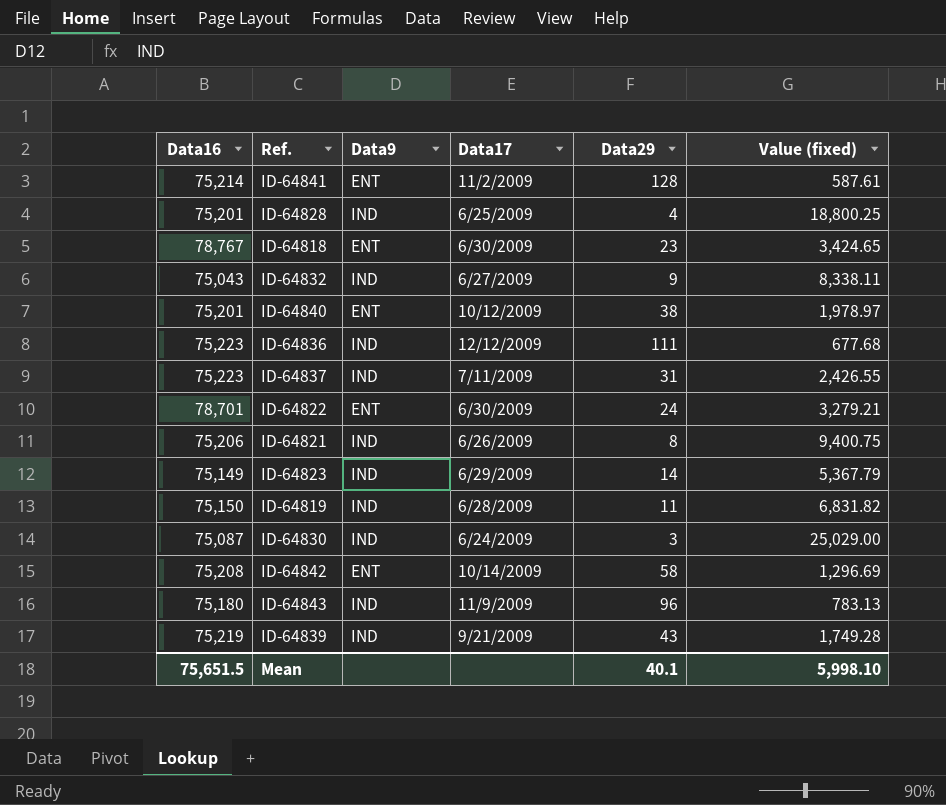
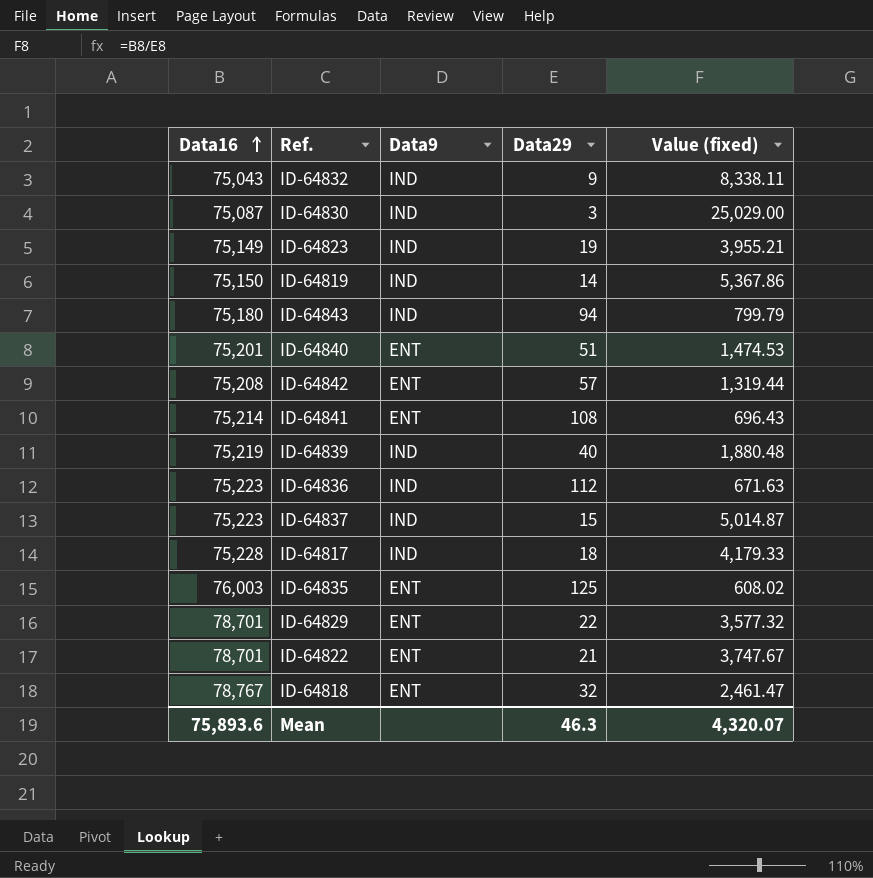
row order: none -> Data16 ascending
column Data17 | position: 4 -> none
row ID-64828: 75,201 | IND | 6/25/2009 | 4 | 18,800.25 -> none
row ID-64821: 75,206 | IND | 6/26/2009 | 8 | 9,400.75 -> none
ID-64823 | Data29: 14 -> 19
ID-64823 | Value (fixed): 5,367.79 -> 3,955.21
ID-64819 | Data29: 11 -> 14
ID-64819 | Value (fixed): 6,831.82 -> 5,367.86
ID-64843 | Data29: 96 -> 94
ID-64843 | Value (fixed): 783.13 -> 799.79
ID-64840 | Data29: 38 -> 51
ID-64840 | Value (fixed): 1,978.97 -> 1,474.53
ID-64842 | Data29: 58 -> 57
ID-64842 | Value (fixed): 1,296.69 -> 1,319.44
ID-64841 | Data29: 128 -> 108
ID-64841 | Value (fixed): 587.61 -> 696.43
ID-64839 | Data29: 43 -> 40
ID-64839 | Value (fixed): 1,749.28 -> 1,880.48
ID-64836 | Data29: 111 -> 112
ID-64836 | Value (fixed): 677.68 -> 671.63
ID-64837 | Data29: 31 -> 15
ID-64837 | Value (fixed): 2,426.55 -> 5,014.87
row ID-64817: none -> 75,228 | IND | 18 | 4,179.33
row ID-64835: none -> 76,003 | ENT | 125 | 608.02
row ID-64829: none -> 78,701 | ENT | 22 | 3,577.32
ID-64822 | Data29: 24 -> 21
ID-64822 | Value (fixed): 3,279.21 -> 3,747.67
ID-64818 | Data29: 23 -> 32
ID-64818 | Value (fixed): 3,424.65 -> 2,461.47
Mean | Data16: 75,651.5 -> 75,893.6
Mean | Data29: 40.1 -> 46.3
Mean | Value (fixed): 5,998.10 -> 4,320.07

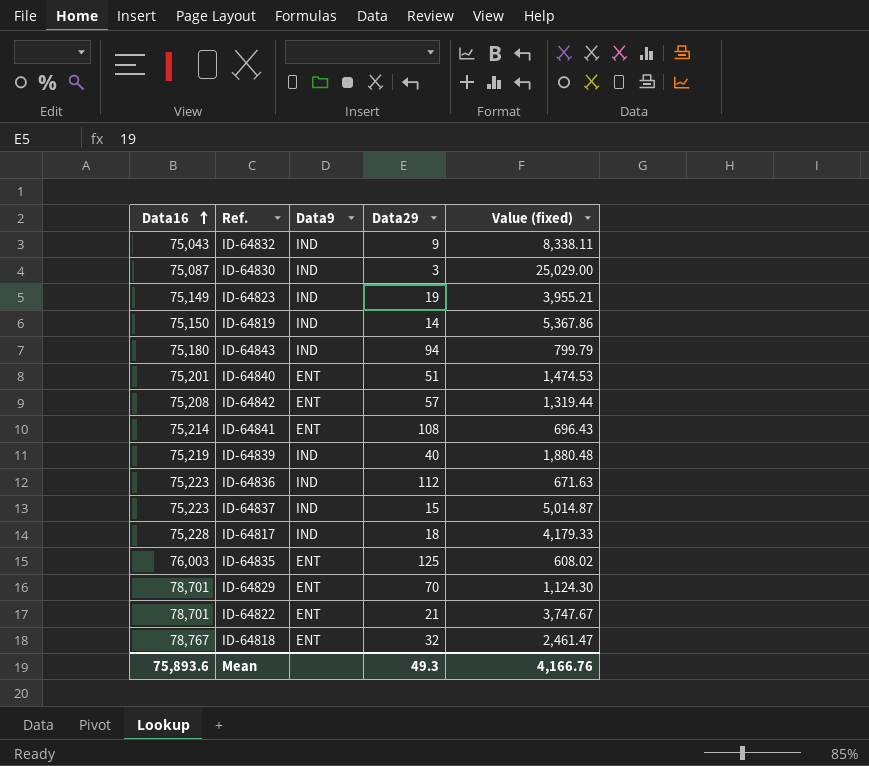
ID-64829 | Data29: 22 -> 70
ID-64829 | Value (fixed): 3,577.32 -> 1,124.30
Mean | Data29: 46.3 -> 49.3
Mean | Value (fixed): 4,320.07 -> 4,166.76

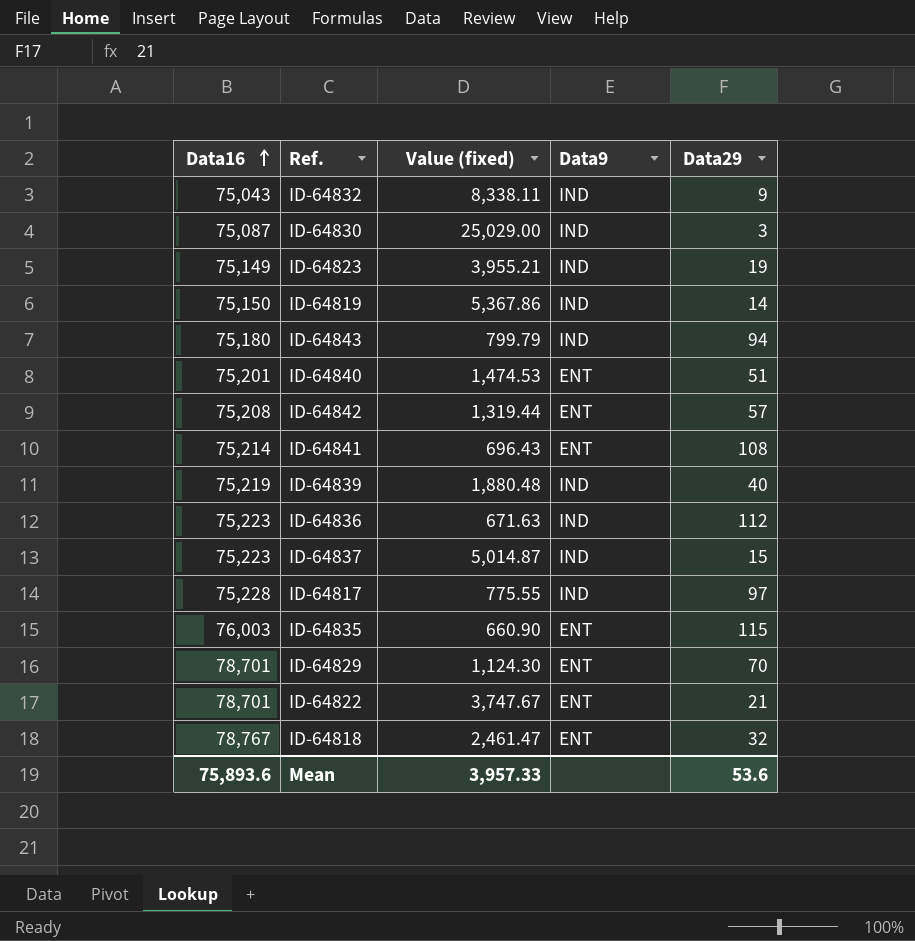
column Value (fixed) | position: 5 -> 3
ID-64817 | Value (fixed): 4,179.33 -> 775.55
ID-64817 | Data29: 18 -> 97
ID-64835 | Value (fixed): 608.02 -> 660.90
ID-64835 | Data29: 125 -> 115
Mean | Value (fixed): 4,166.76 -> 3,957.33
Mean | Data29: 49.3 -> 53.6

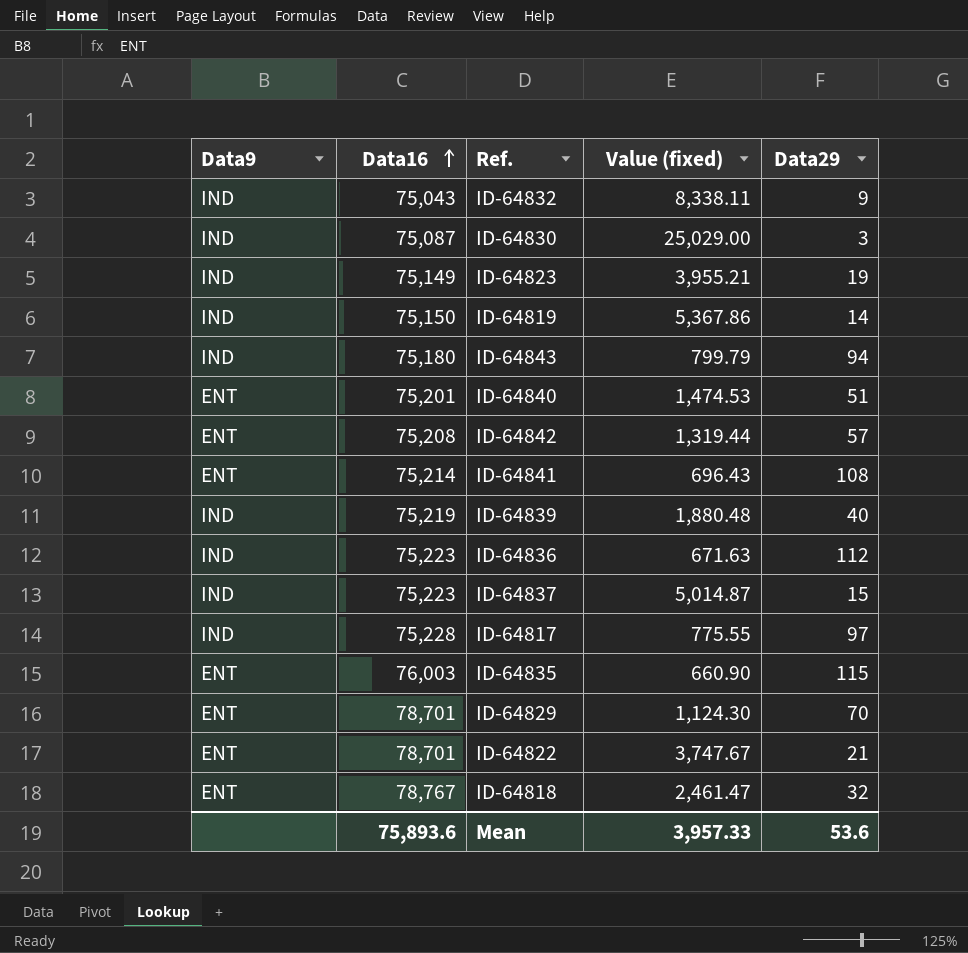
column Data9 | position: 4 -> 1

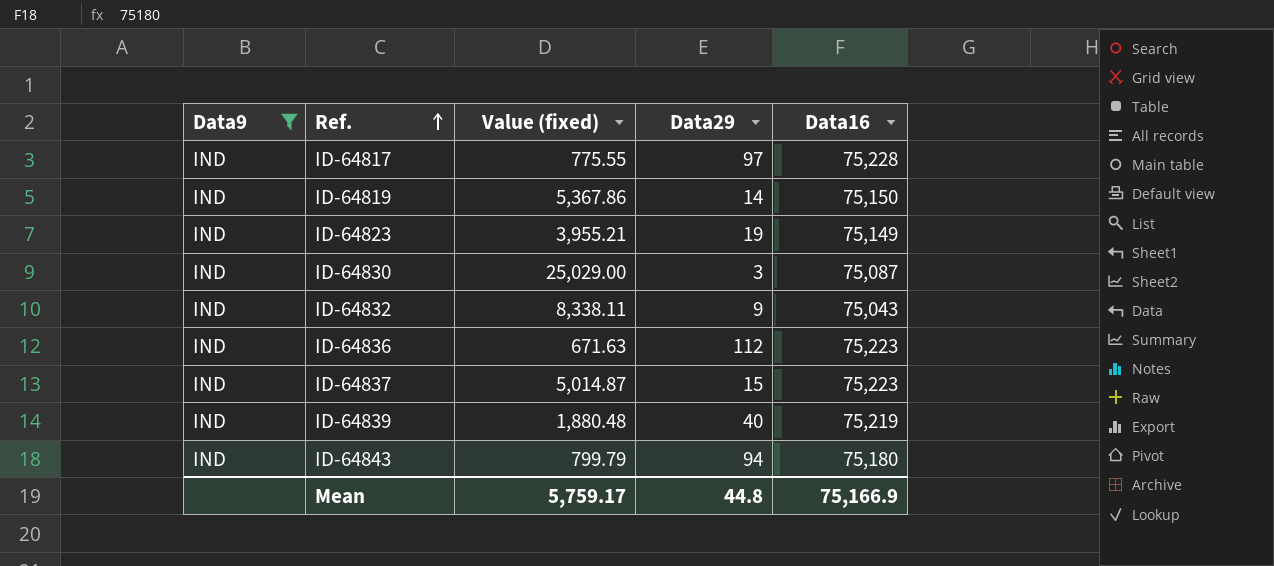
filter: none -> Data9 = IND
row order: Data16 ascending -> Ref. ascending
column Data16 | position: 2 -> 5
Mean | Value (fixed): 3,957.33 -> 5,759.17
Mean | Data29: 53.6 -> 44.8
Mean | Data16: 75,893.6 -> 75,166.9

